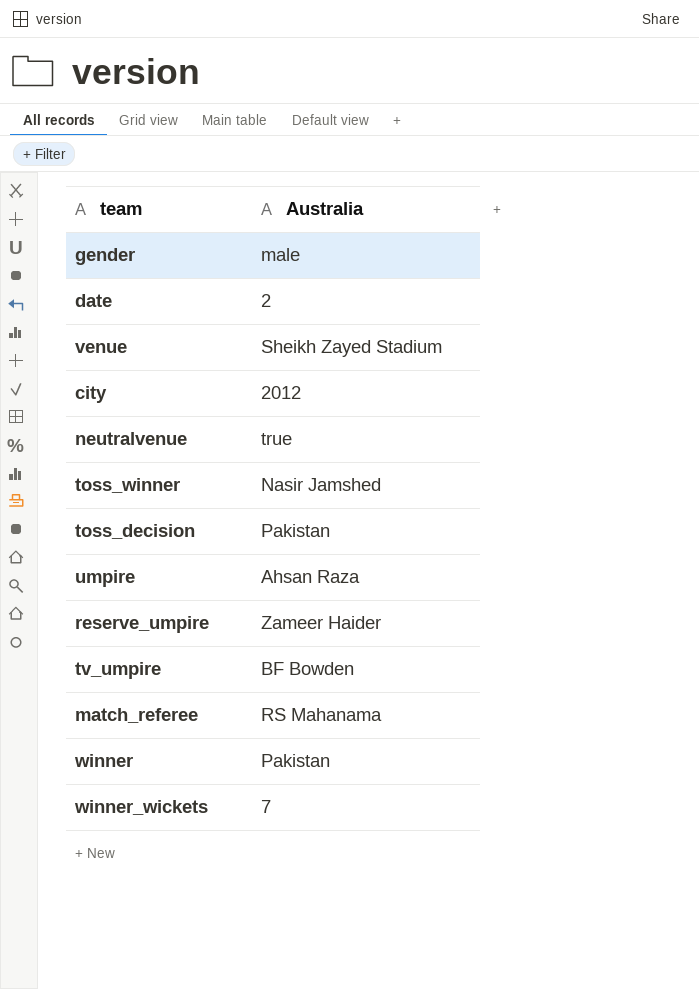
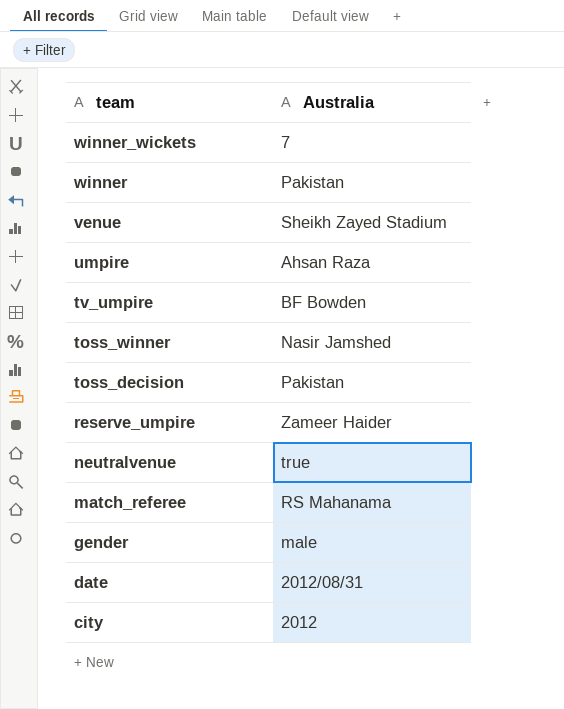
row order: none -> team descending
date | Australia: 2 -> 2012/08/31

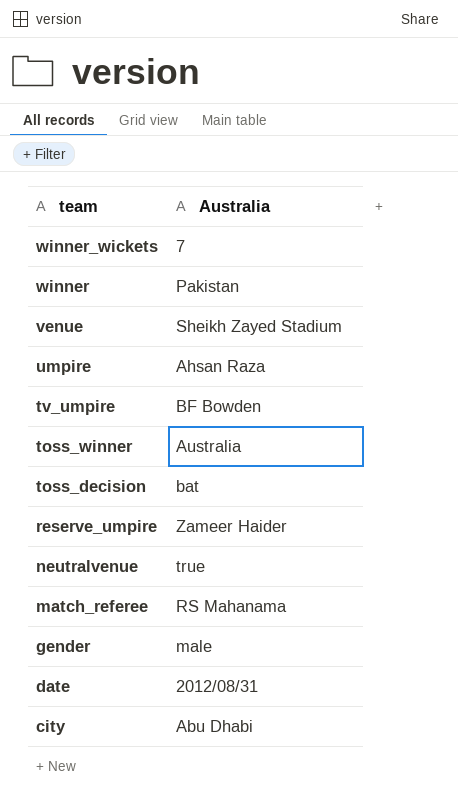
toss_winner | Australia: Nasir Jamshed -> Australia
toss_decision | Australia: Pakistan -> bat
city | Australia: 2012 -> Abu Dhabi

